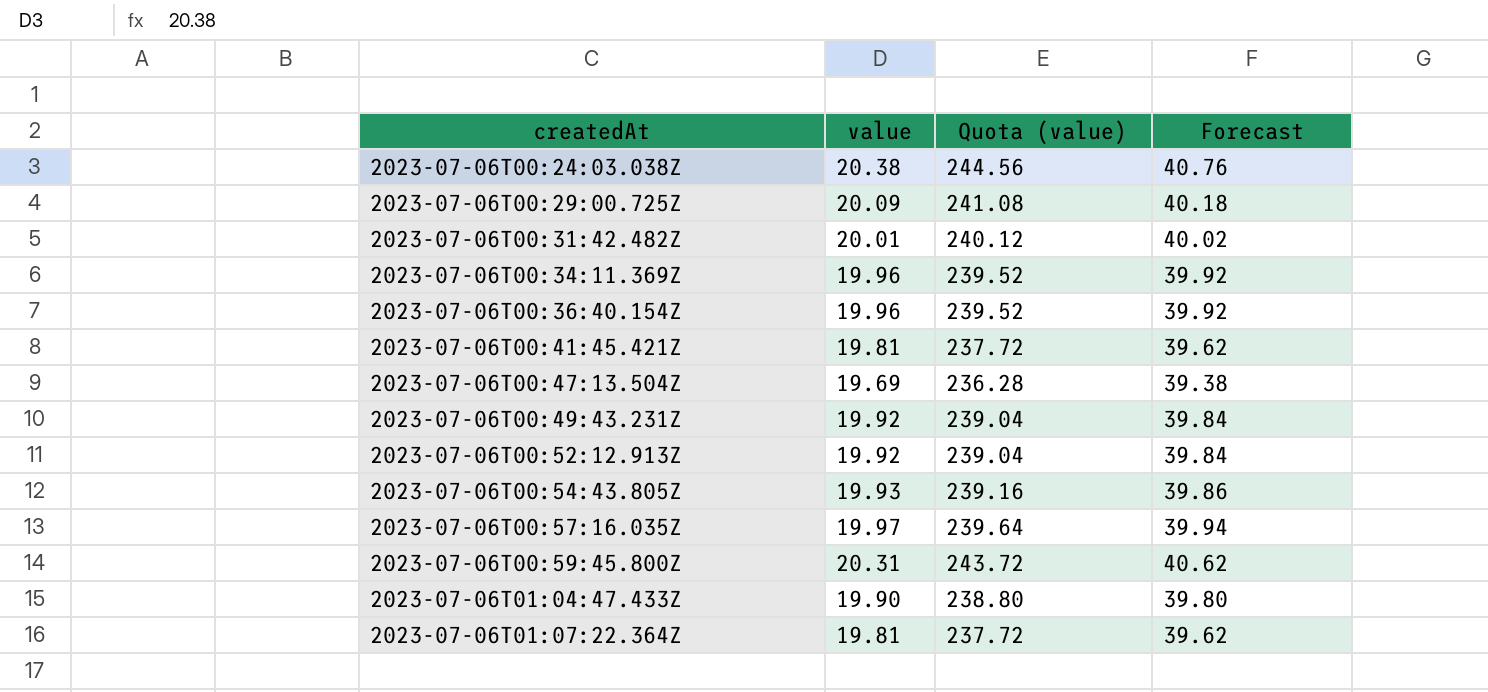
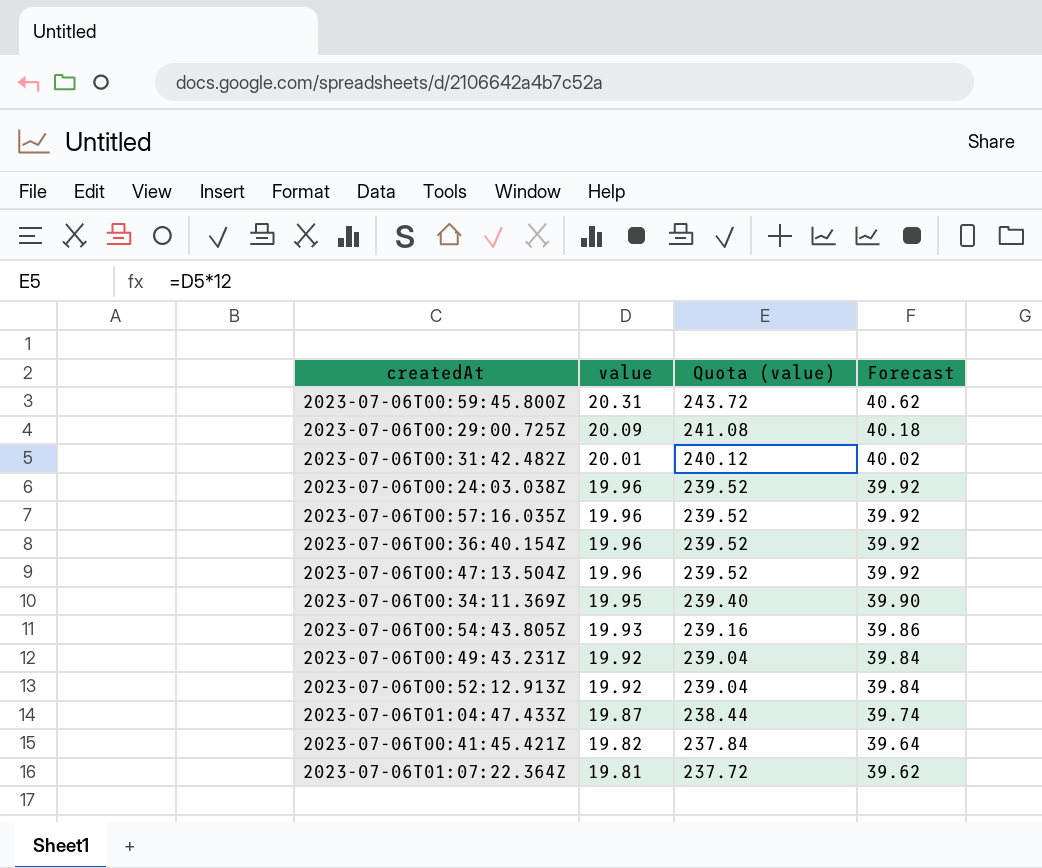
row order: createdAt ascending -> value descending
2023-07-06T00:24:03.038Z | value: 20.38 -> 19.96
2023-07-06T00:24:03.038Z | Quota (value): 244.56 -> 239.52
2023-07-06T00:24:03.038Z | Forecast: 40.76 -> 39.92
2023-07-06T00:57:16.035Z | value: 19.97 -> 19.96
2023-07-06T00:57:16.035Z | Quota (value): 239.64 -> 239.52
2023-07-06T00:57:16.035Z | Forecast: 39.94 -> 39.92
2023-07-06T00:47:13.504Z | value: 19.69 -> 19.96
2023-07-06T00:47:13.504Z | Quota (value): 236.28 -> 239.52
2023-07-06T00:47:13.504Z | Forecast: 39.38 -> 39.92
2023-07-06T00:34:11.369Z | value: 19.96 -> 19.95
2023-07-06T00:34:11.369Z | Quota (value): 239.52 -> 239.40
2023-07-06T00:34:11.369Z | Forecast: 39.92 -> 39.90
2023-07-06T01:04:47.433Z | value: 19.90 -> 19.87
2023-07-06T01:04:47.433Z | Quota (value): 238.80 -> 238.44
2023-07-06T01:04:47.433Z | Forecast: 39.80 -> 39.74
2023-07-06T00:41:45.421Z | value: 19.81 -> 19.82
2023-07-06T00:41:45.421Z | Quota (value): 237.72 -> 237.84
2023-07-06T00:41:45.421Z | Forecast: 39.62 -> 39.64

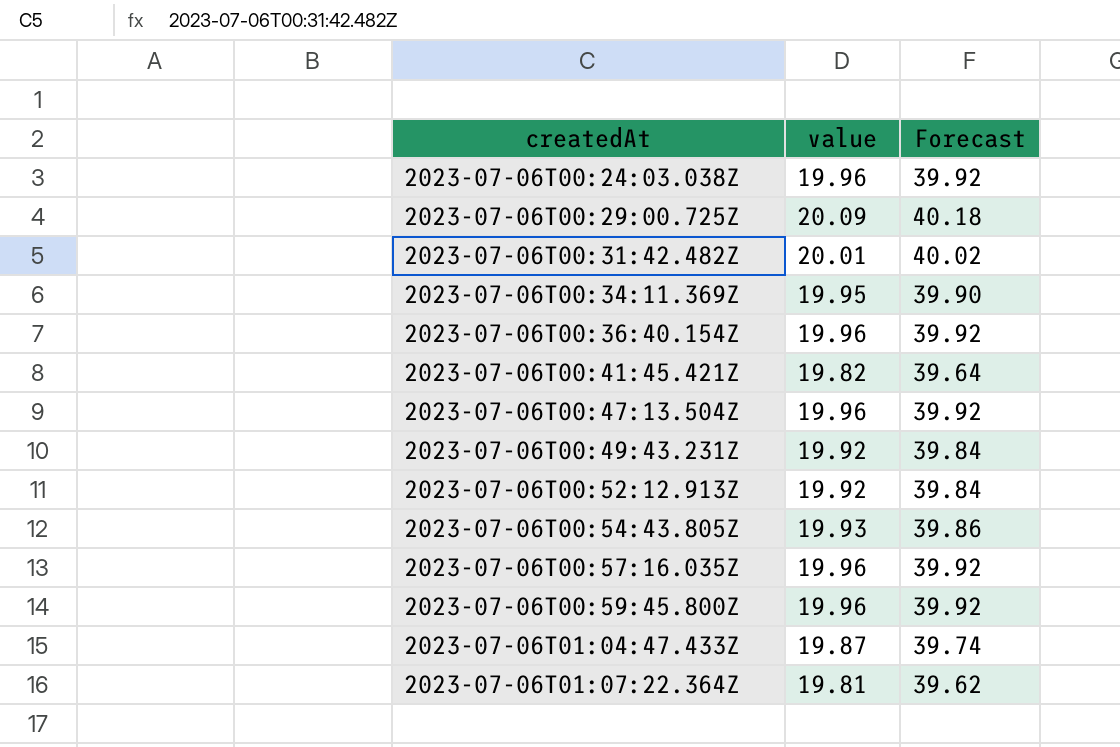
row order: value descending -> createdAt ascending
column Quota (value) | formula: [value] * 12 -> none
2023-07-06T00:59:45.800Z | value: 20.31 -> 19.96
2023-07-06T00:59:45.800Z | Forecast: 40.62 -> 39.92

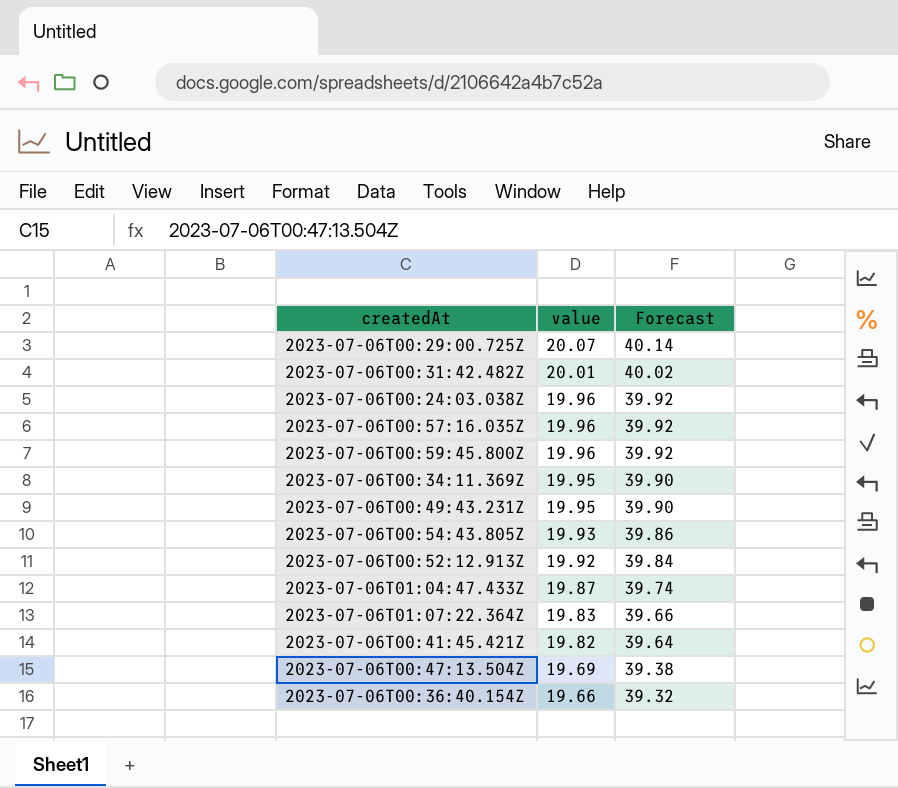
row order: createdAt ascending -> value descending
2023-07-06T00:29:00.725Z | value: 20.09 -> 20.07
2023-07-06T00:29:00.725Z | Forecast: 40.18 -> 40.14
2023-07-06T00:49:43.231Z | value: 19.92 -> 19.95
2023-07-06T00:49:43.231Z | Forecast: 39.84 -> 39.90
2023-07-06T01:07:22.364Z | value: 19.81 -> 19.83
2023-07-06T01:07:22.364Z | Forecast: 39.62 -> 39.66
2023-07-06T00:47:13.504Z | value: 19.96 -> 19.69
2023-07-06T00:47:13.504Z | Forecast: 39.92 -> 39.38
2023-07-06T00:36:40.154Z | value: 19.96 -> 19.66
2023-07-06T00:36:40.154Z | Forecast: 39.92 -> 39.32

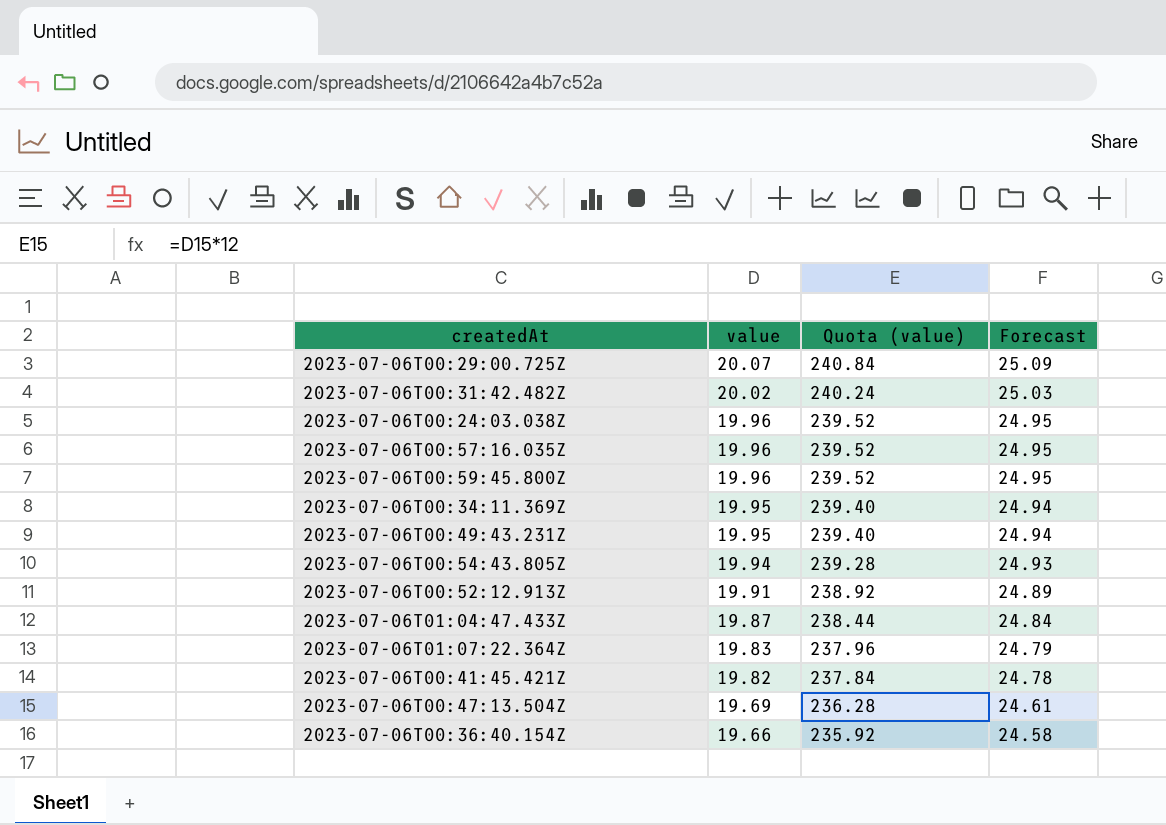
column Quota (value) | formula: none -> [value] * 12
column Forecast | formula: [value] * 2 -> [value] * 1.25
2023-07-06T00:31:42.482Z | value: 20.01 -> 20.02
2023-07-06T00:54:43.805Z | value: 19.93 -> 19.94
2023-07-06T00:52:12.913Z | value: 19.92 -> 19.91

